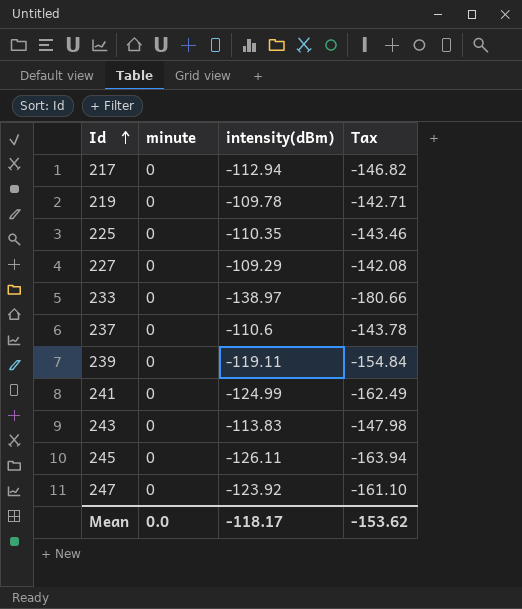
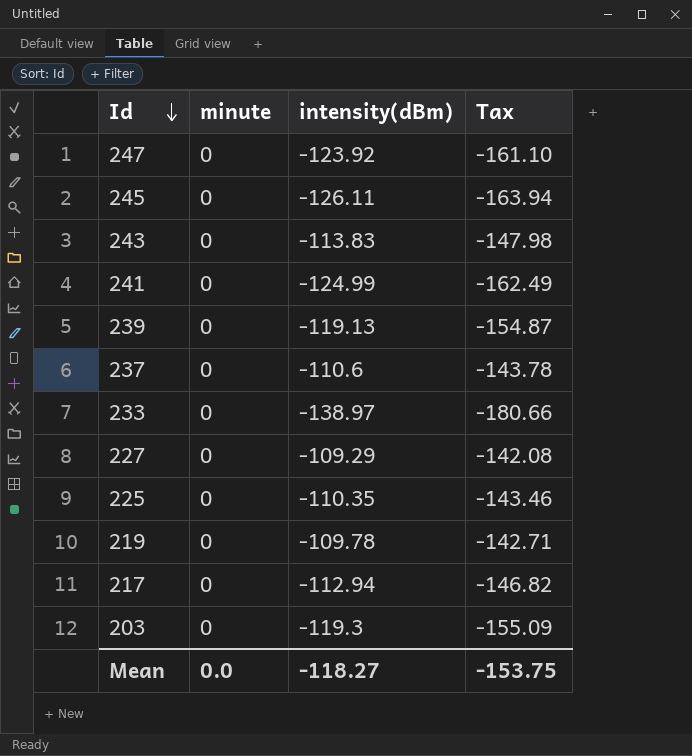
row order: Id ascending -> Id descending
239 | intensity(dBm): -119.11 -> -119.13
239 | Tax: -154.84 -> -154.87
row 203: none -> 0 | -119.3 | -155.09
Mean | intensity(dBm): -118.17 -> -118.27
Mean | Tax: -153.62 -> -153.75

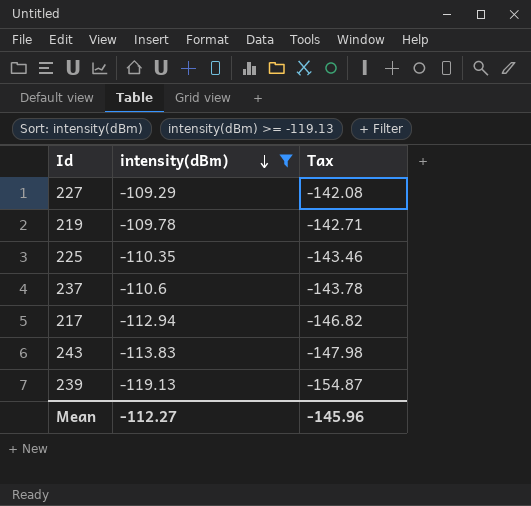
filter: none -> intensity(dBm) >= -119.13
row order: Id descending -> intensity(dBm) descending
column minute | position: 2 -> none
Mean | intensity(dBm): -118.27 -> -112.27
Mean | Tax: -153.75 -> -145.96

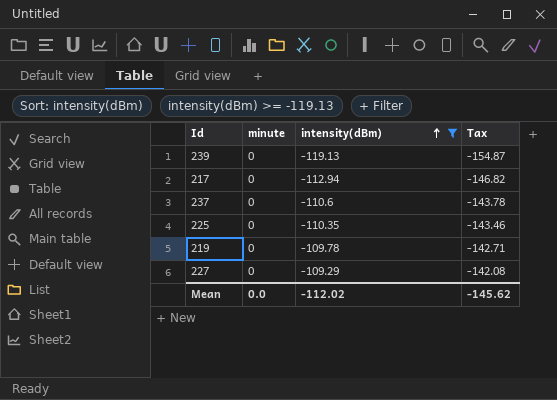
row order: intensity(dBm) descending -> intensity(dBm) ascending
column minute | position: none -> 2
row 243: -113.83 | -147.98 -> none
Mean | intensity(dBm): -112.27 -> -112.02
Mean | Tax: -145.96 -> -145.62

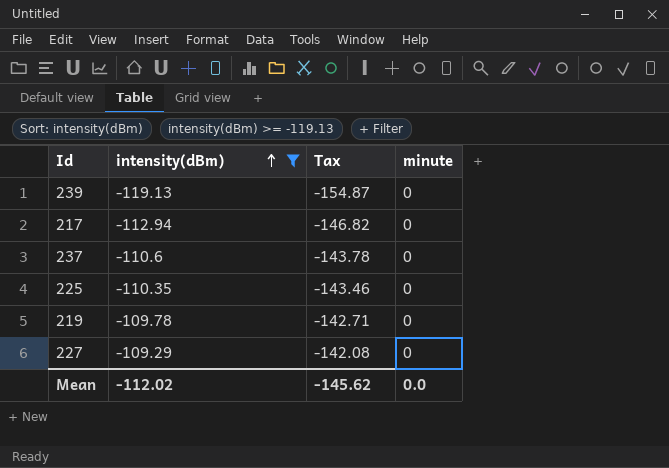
column minute | position: 2 -> 4

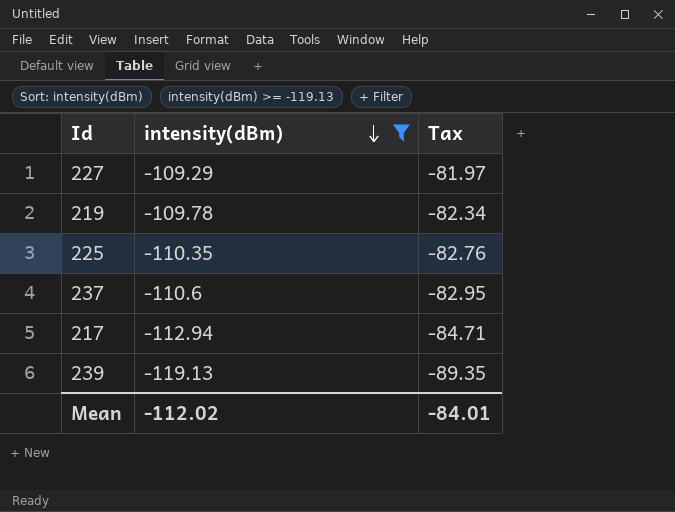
row order: intensity(dBm) ascending -> intensity(dBm) descending
column minute | position: 4 -> none
column Tax | formula: [intensity(dBm)] * 1.3 -> [intensity(dBm)] * 0.75
Mean | Tax: -145.62 -> -84.01

